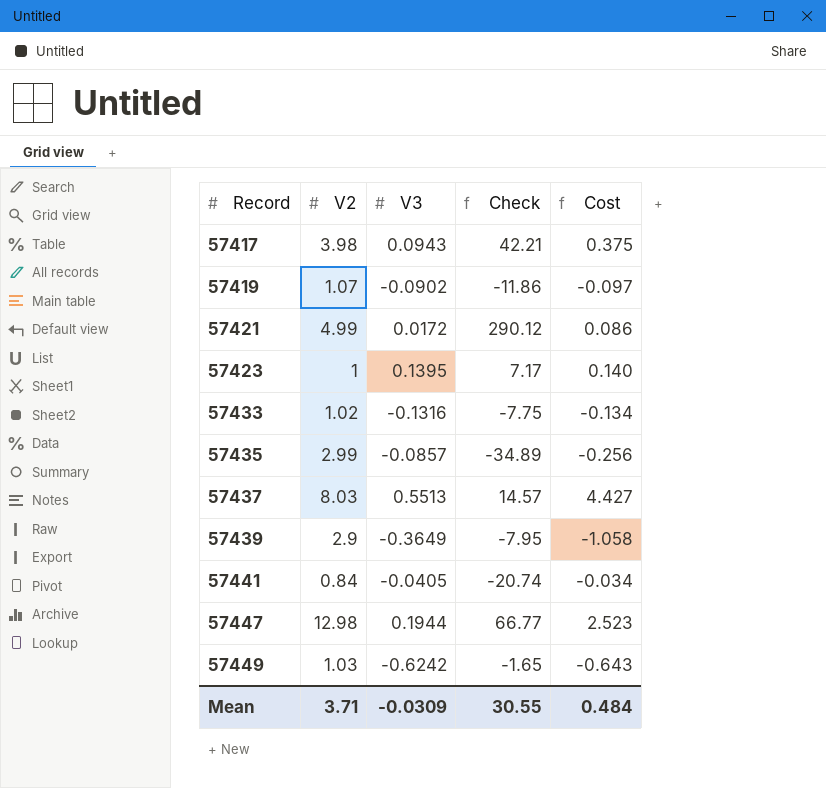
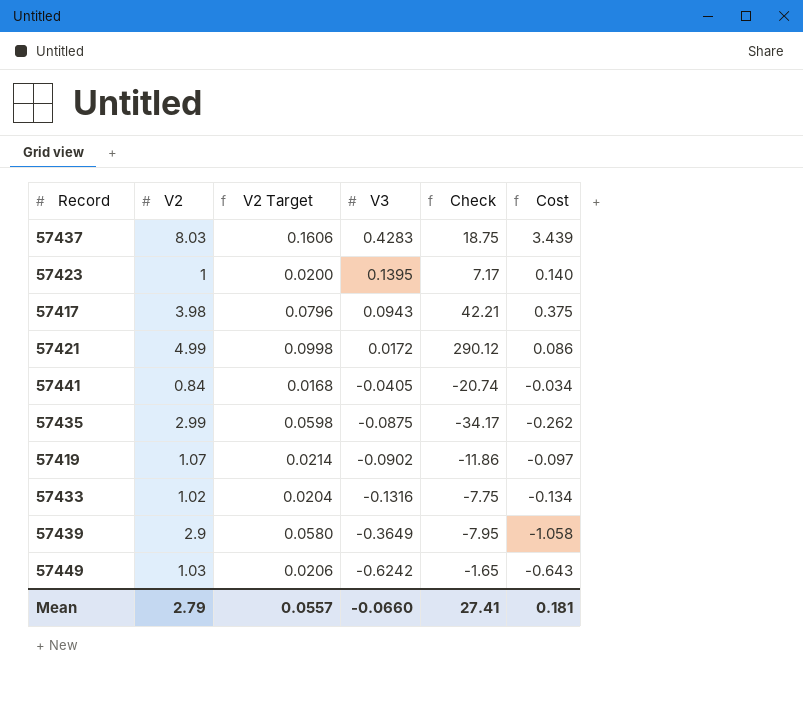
row order: Record ascending -> V3 descending
column V2 Target | formula: none -> [V2] * 0.02
row 57447: 12.98 | 0.1944 | 66.77 | 2.523 -> none
57437 | V3: 0.5513 -> 0.4283
57437 | Check: 14.57 -> 18.75
57437 | Cost: 4.427 -> 3.439
57435 | V3: -0.0857 -> -0.0875
57435 | Check: -34.89 -> -34.17
57435 | Cost: -0.256 -> -0.262
Mean | V2: 3.71 -> 2.79
Mean | V3: -0.0309 -> -0.0660
Mean | Check: 30.55 -> 27.41
Mean | Cost: 0.484 -> 0.181

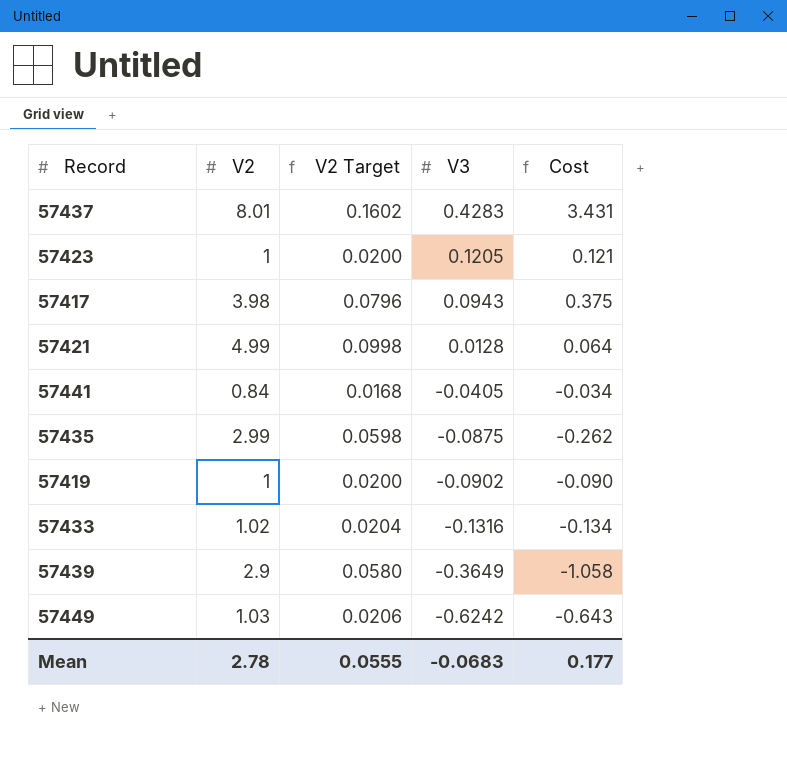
column Check | formula: [V2] / [V3] -> none
57437 | V2: 8.03 -> 8.01
57437 | V2 Target: 0.1606 -> 0.1602
57437 | Cost: 3.439 -> 3.431
57423 | V3: 0.1395 -> 0.1205
57423 | Cost: 0.140 -> 0.121
57421 | V3: 0.0172 -> 0.0128
57421 | Cost: 0.086 -> 0.064
57419 | V2: 1.07 -> 1
57419 | V2 Target: 0.0214 -> 0.0200
57419 | Cost: -0.097 -> -0.090
Mean | V2: 2.79 -> 2.78
Mean | V2 Target: 0.0557 -> 0.0555
Mean | V3: -0.0660 -> -0.0683
Mean | Cost: 0.181 -> 0.177

